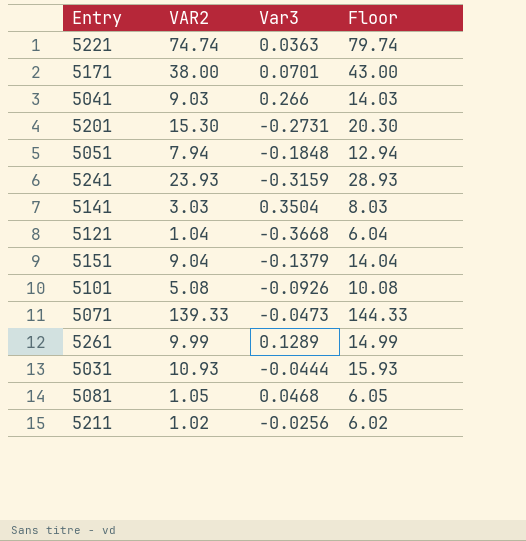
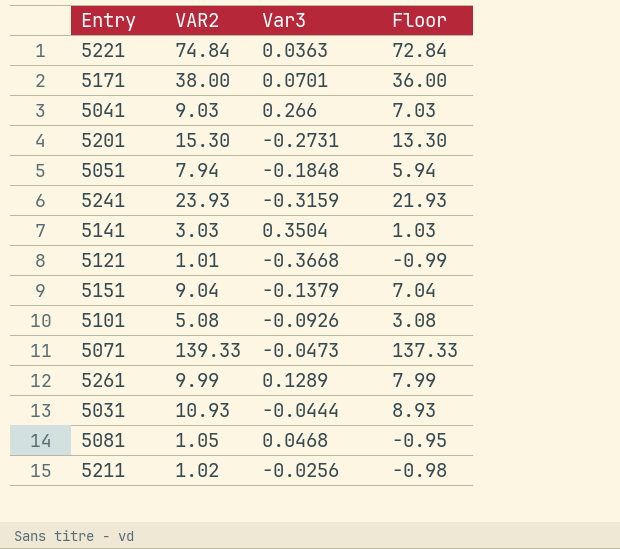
column Floor | formula: [VAR2] + 5 -> [VAR2] - 2
5221 | VAR2: 74.74 -> 74.84
5121 | VAR2: 1.04 -> 1.01

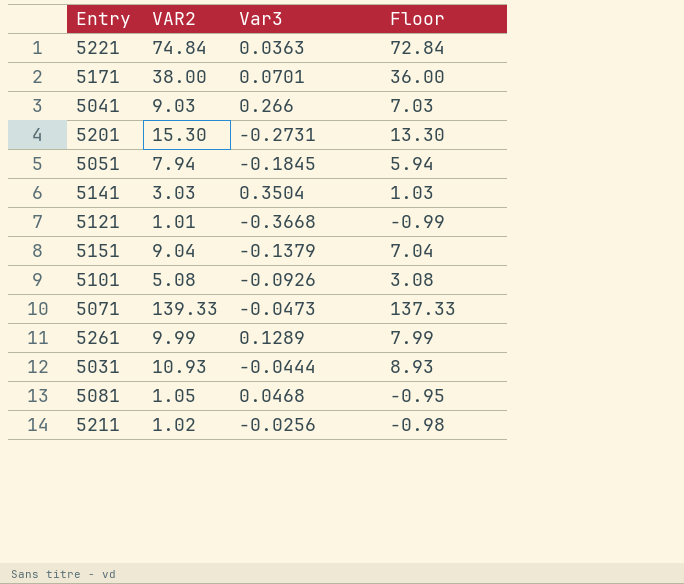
row 5241: 23.93 | -0.3159 | 21.93 -> none
5051 | Var3: -0.1848 -> -0.1845

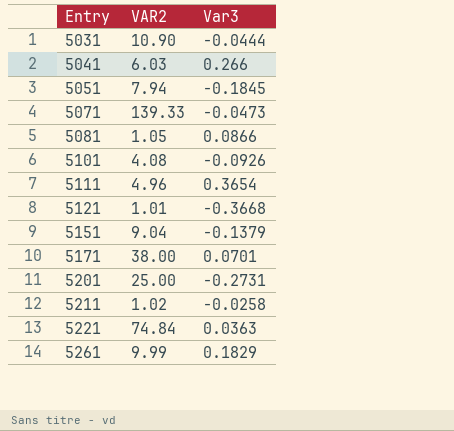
row order: none -> Entry ascending
column Floor | formula: [VAR2] - 2 -> none
row 5141: 3.03 | 0.3504 | 1.03 -> none
5031 | VAR2: 10.93 -> 10.90
5041 | VAR2: 9.03 -> 6.03
5081 | Var3: 0.0468 -> 0.0866
5101 | VAR2: 5.08 -> 4.08
row 5111: none -> 4.96 | 0.3654
5201 | VAR2: 15.30 -> 25.00
5211 | Var3: -0.0256 -> -0.0258
5261 | Var3: 0.1289 -> 0.1829

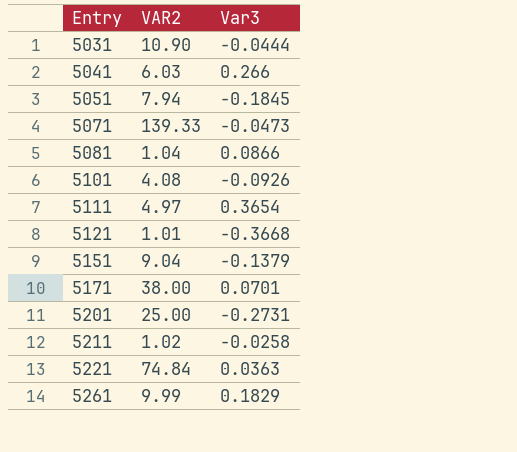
5081 | VAR2: 1.05 -> 1.04
5111 | VAR2: 4.96 -> 4.97

